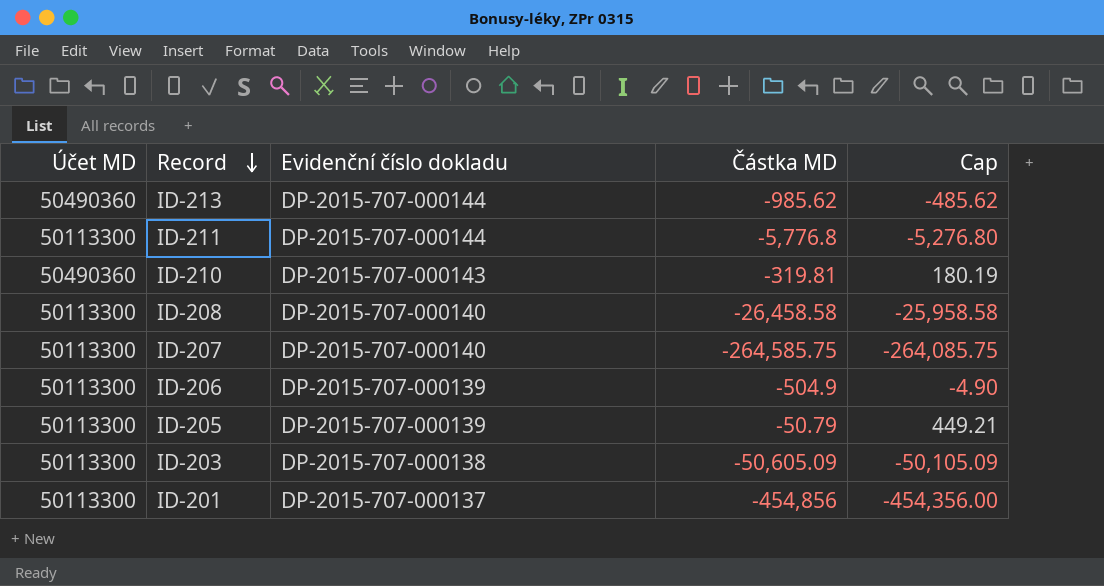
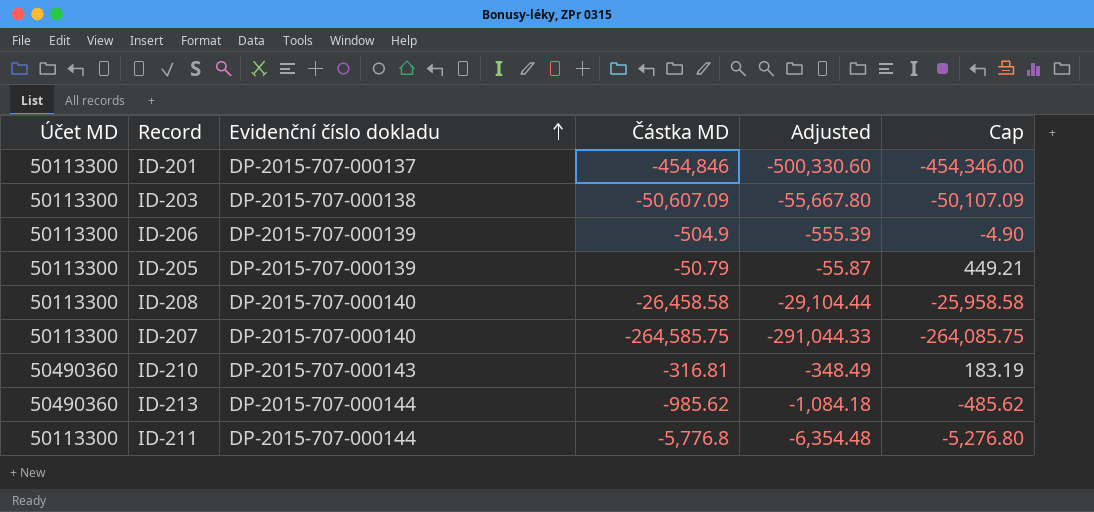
row order: Record descending -> Evidenční číslo dokladu ascending
column Adjusted | formula: none -> [Částka MD] * 1.1
ID-201 | Částka MD: -454,856 -> -454,846
ID-201 | Cap: -454,356.00 -> -454,346.00
ID-203 | Částka MD: -50,605.09 -> -50,607.09
ID-203 | Cap: -50,105.09 -> -50,107.09
ID-210 | Částka MD: -319.81 -> -316.81
ID-210 | Cap: 180.19 -> 183.19

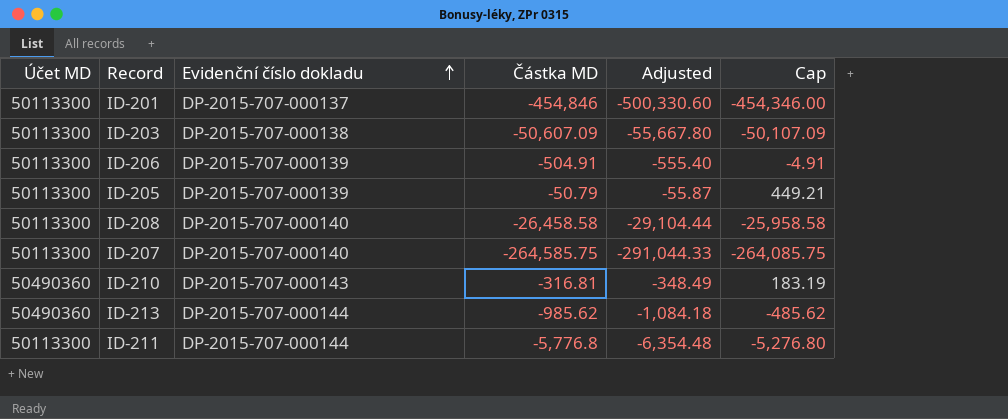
ID-206 | Částka MD: -504.9 -> -504.91
ID-206 | Adjusted: -555.39 -> -555.40
ID-206 | Cap: -4.90 -> -4.91

